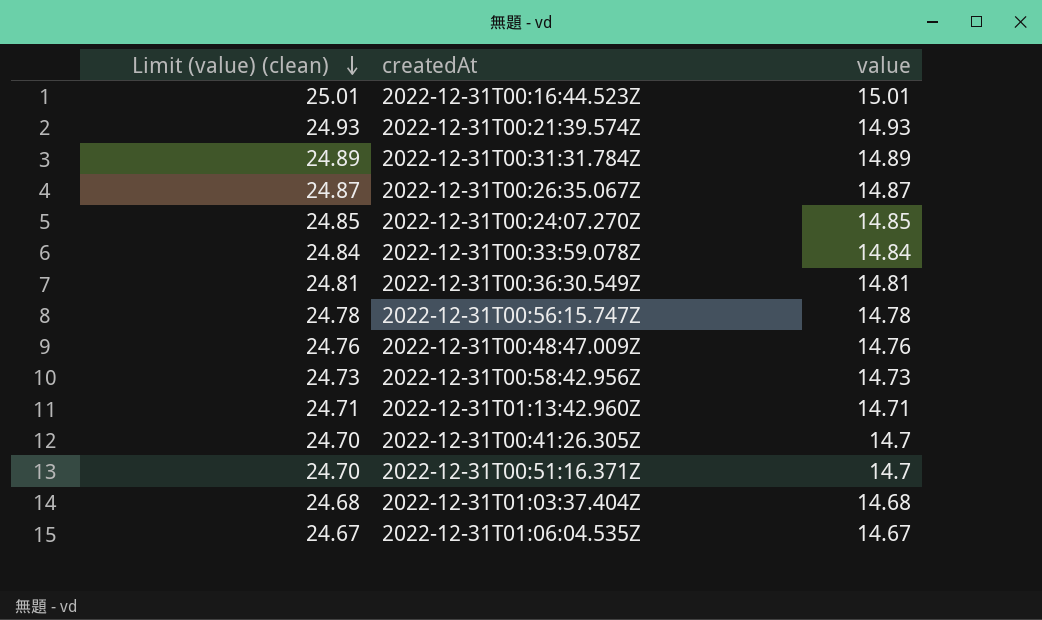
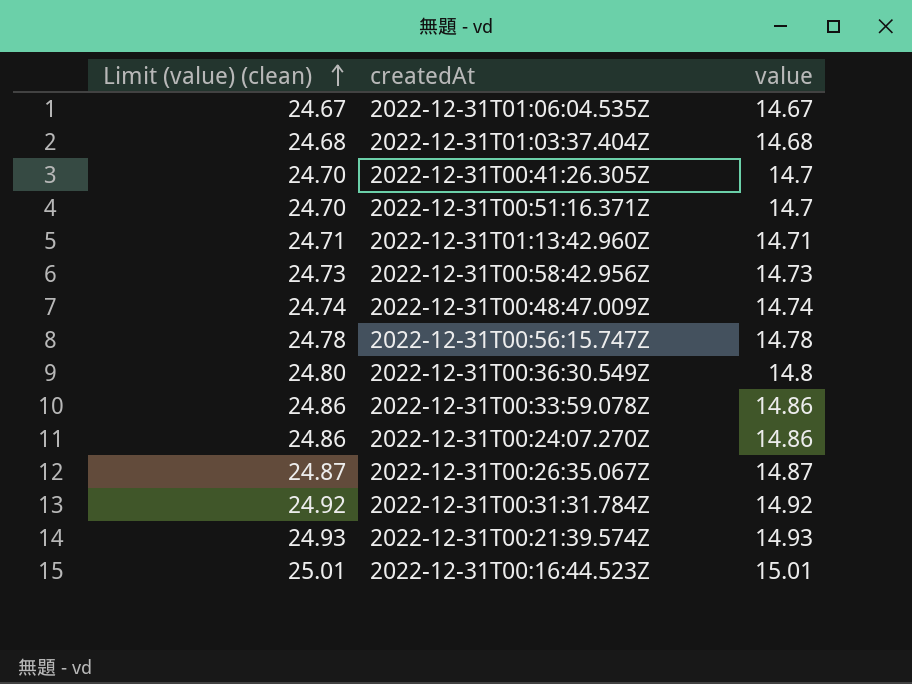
row order: Limit (value) (clean) descending -> Limit (value) (clean) ascending
2022-12-31T00:48:47.009Z | Limit (value) (clean): 24.76 -> 24.74
2022-12-31T00:48:47.009Z | value: 14.76 -> 14.74
2022-12-31T00:36:30.549Z | Limit (value) (clean): 24.81 -> 24.80
2022-12-31T00:36:30.549Z | value: 14.81 -> 14.8
2022-12-31T00:33:59.078Z | Limit (value) (clean): 24.84 -> 24.86
2022-12-31T00:33:59.078Z | value: 14.84 -> 14.86
2022-12-31T00:24:07.270Z | Limit (value) (clean): 24.85 -> 24.86
2022-12-31T00:24:07.270Z | value: 14.85 -> 14.86
2022-12-31T00:31:31.784Z | Limit (value) (clean): 24.89 -> 24.92
2022-12-31T00:31:31.784Z | value: 14.89 -> 14.92

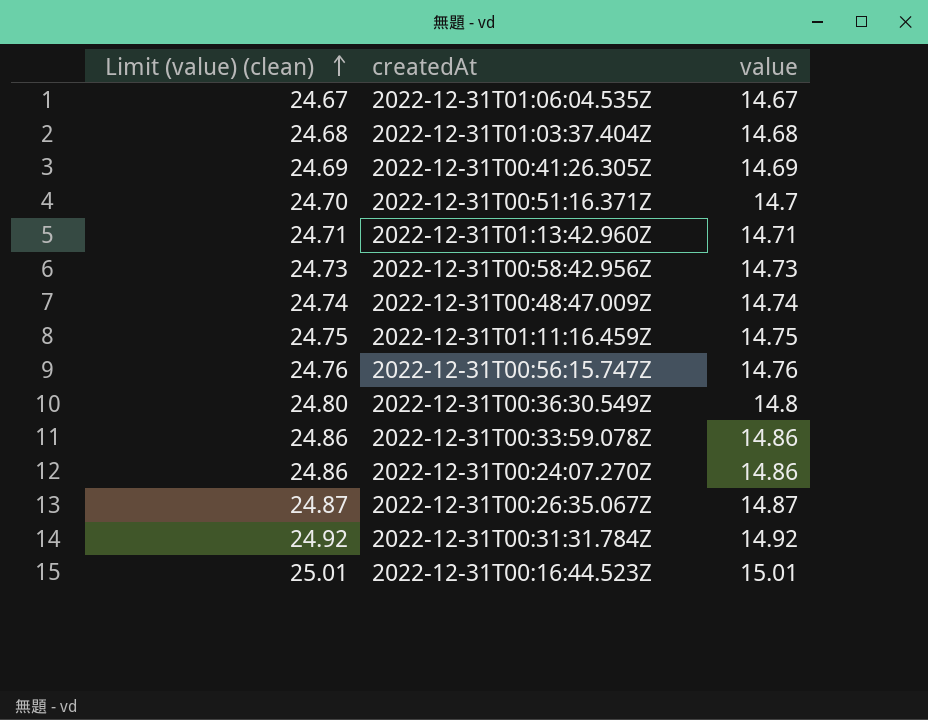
row 2022-12-31T00:21:39.574Z: 24.93 | 14.93 -> none
2022-12-31T00:41:26.305Z | Limit (value) (clean): 24.70 -> 24.69
2022-12-31T00:41:26.305Z | value: 14.7 -> 14.69
row 2022-12-31T01:11:16.459Z: none -> 24.75 | 14.75
2022-12-31T00:56:15.747Z | Limit (value) (clean): 24.78 -> 24.76
2022-12-31T00:56:15.747Z | value: 14.78 -> 14.76

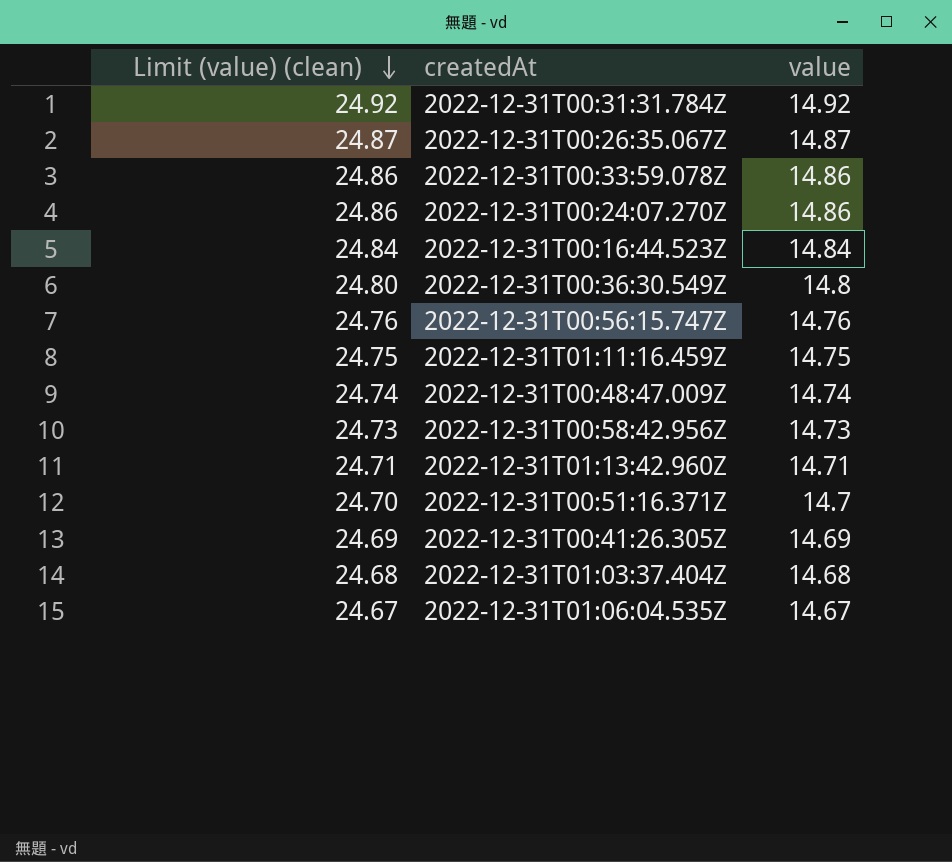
row order: Limit (value) (clean) ascending -> Limit (value) (clean) descending
2022-12-31T00:16:44.523Z | Limit (value) (clean): 25.01 -> 24.84
2022-12-31T00:16:44.523Z | value: 15.01 -> 14.84

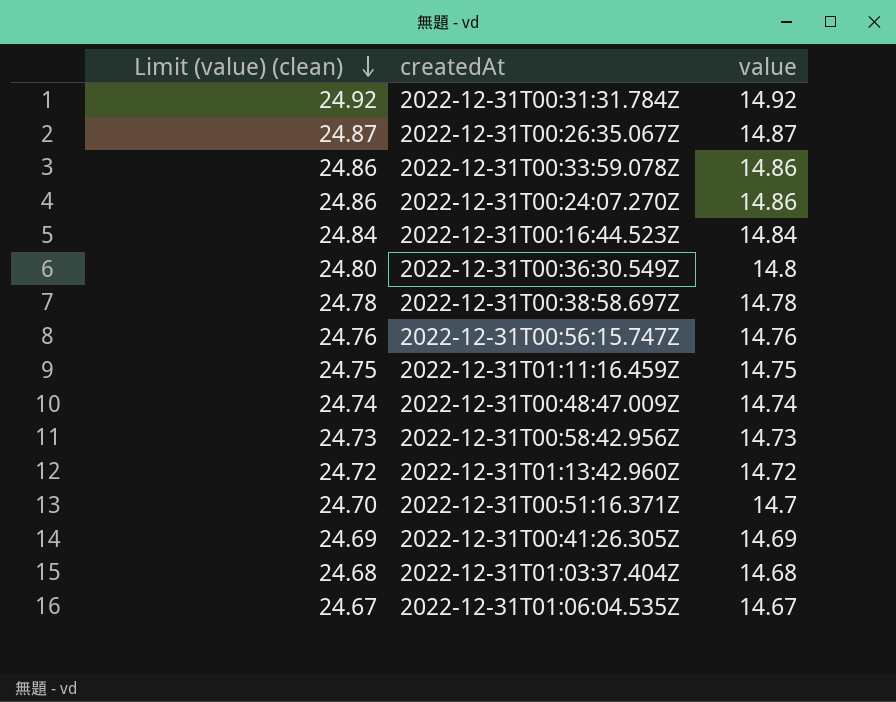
row 2022-12-31T00:38:58.697Z: none -> 24.78 | 14.78
2022-12-31T01:13:42.960Z | Limit (value) (clean): 24.71 -> 24.72
2022-12-31T01:13:42.960Z | value: 14.71 -> 14.72

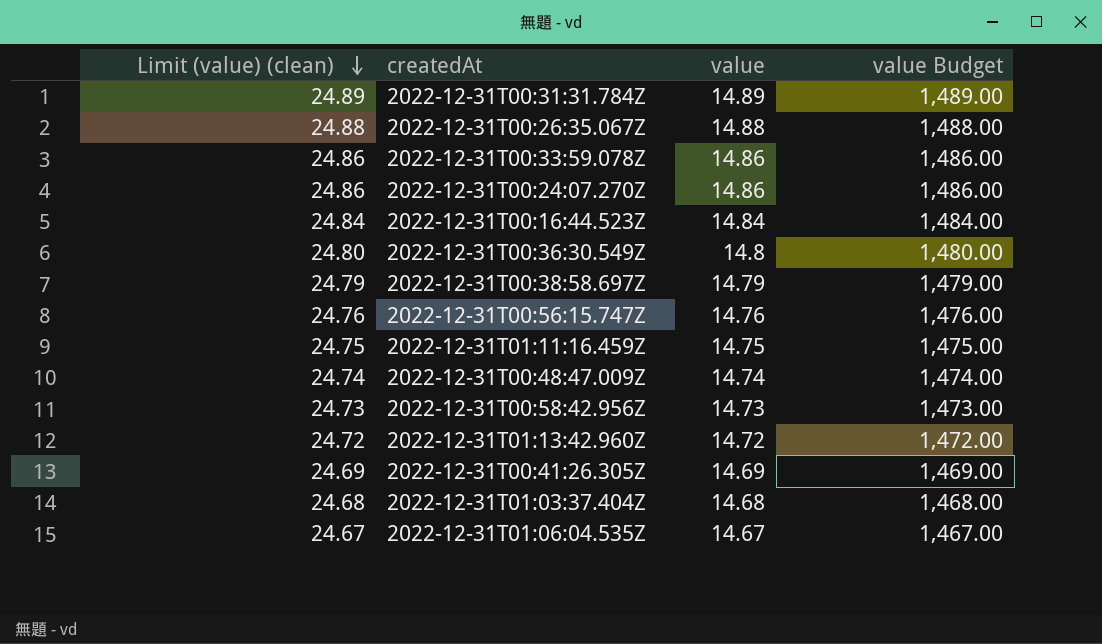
column value Budget | formula: none -> [value] * 100
row 2022-12-31T00:51:16.371Z: 24.70 | 14.7 -> none
2022-12-31T00:31:31.784Z | Limit (value) (clean): 24.92 -> 24.89
2022-12-31T00:31:31.784Z | value: 14.92 -> 14.89
2022-12-31T00:26:35.067Z | Limit (value) (clean): 24.87 -> 24.88
2022-12-31T00:26:35.067Z | value: 14.87 -> 14.88
2022-12-31T00:38:58.697Z | Limit (value) (clean): 24.78 -> 24.79
2022-12-31T00:38:58.697Z | value: 14.78 -> 14.79

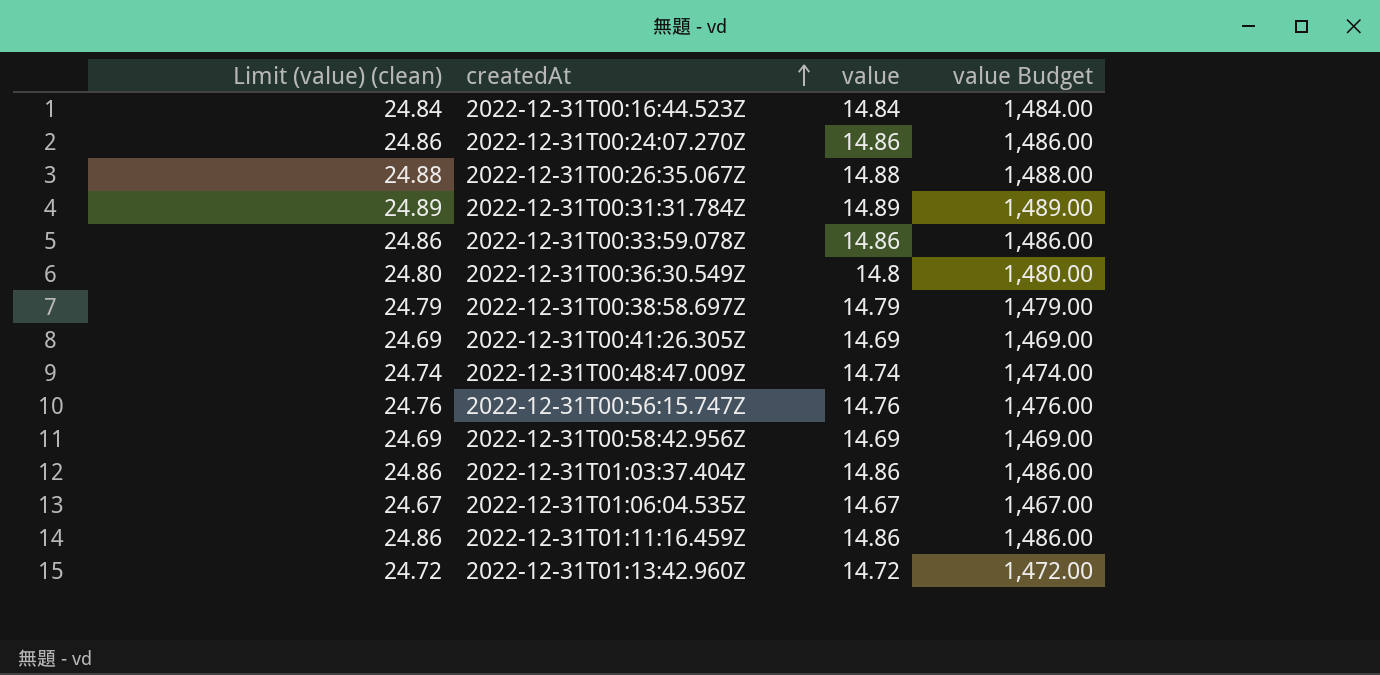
row order: Limit (value) (clean) descending -> createdAt ascending
2022-12-31T00:58:42.956Z | Limit (value) (clean): 24.73 -> 24.69
2022-12-31T00:58:42.956Z | value: 14.73 -> 14.69
2022-12-31T00:58:42.956Z | value Budget: 1,473.00 -> 1,469.00
2022-12-31T01:03:37.404Z | Limit (value) (clean): 24.68 -> 24.86
2022-12-31T01:03:37.404Z | value: 14.68 -> 14.86
2022-12-31T01:03:37.404Z | value Budget: 1,468.00 -> 1,486.00
2022-12-31T01:11:16.459Z | Limit (value) (clean): 24.75 -> 24.86
2022-12-31T01:11:16.459Z | value: 14.75 -> 14.86
2022-12-31T01:11:16.459Z | value Budget: 1,475.00 -> 1,486.00

